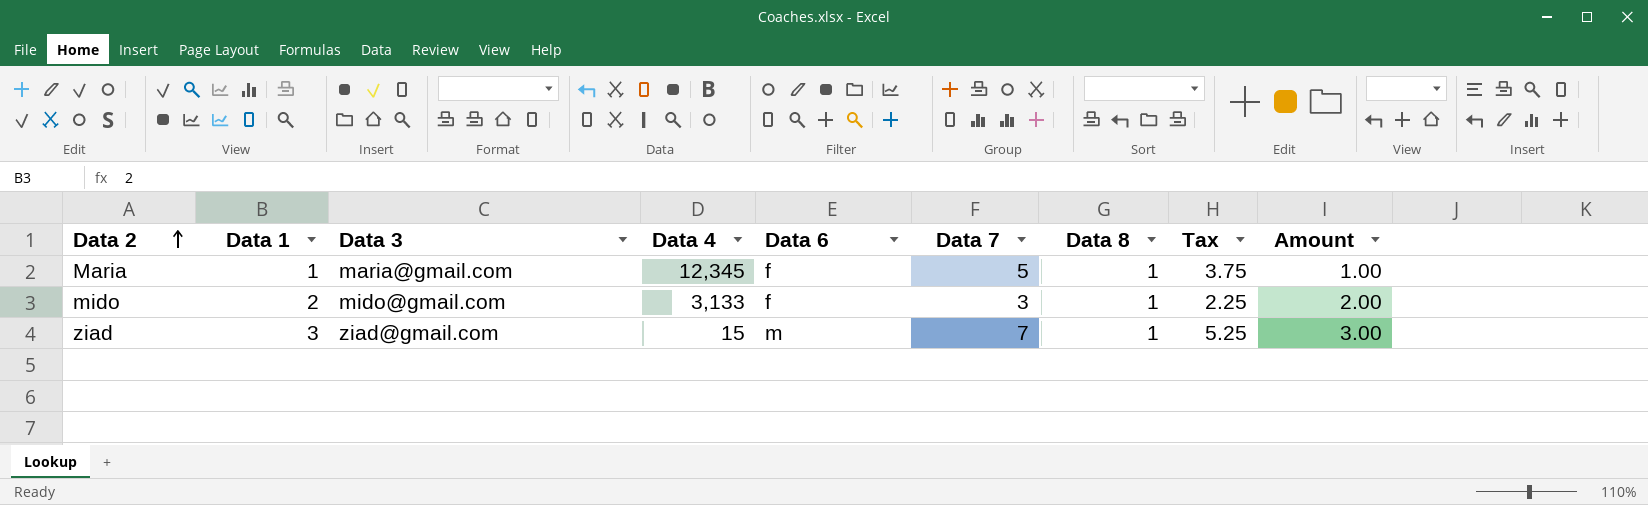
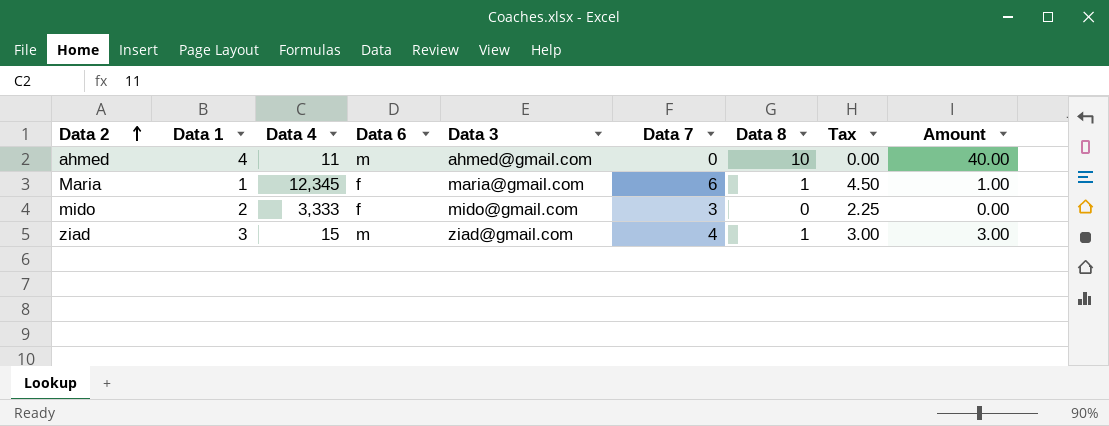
column Data 3 | position: 3 -> 5
row ahmed: none -> 4 | 11 | m | ahmed@gmail.com | 0 | 10 | 0.00 | 40.00
Maria | Data 7: 5 -> 6
Maria | Tax: 3.75 -> 4.50
mido | Data 4: 3,133 -> 3,333
mido | Data 8: 1 -> 0
mido | Amount: 2.00 -> 0.00
ziad | Data 7: 7 -> 4
ziad | Tax: 5.25 -> 3.00

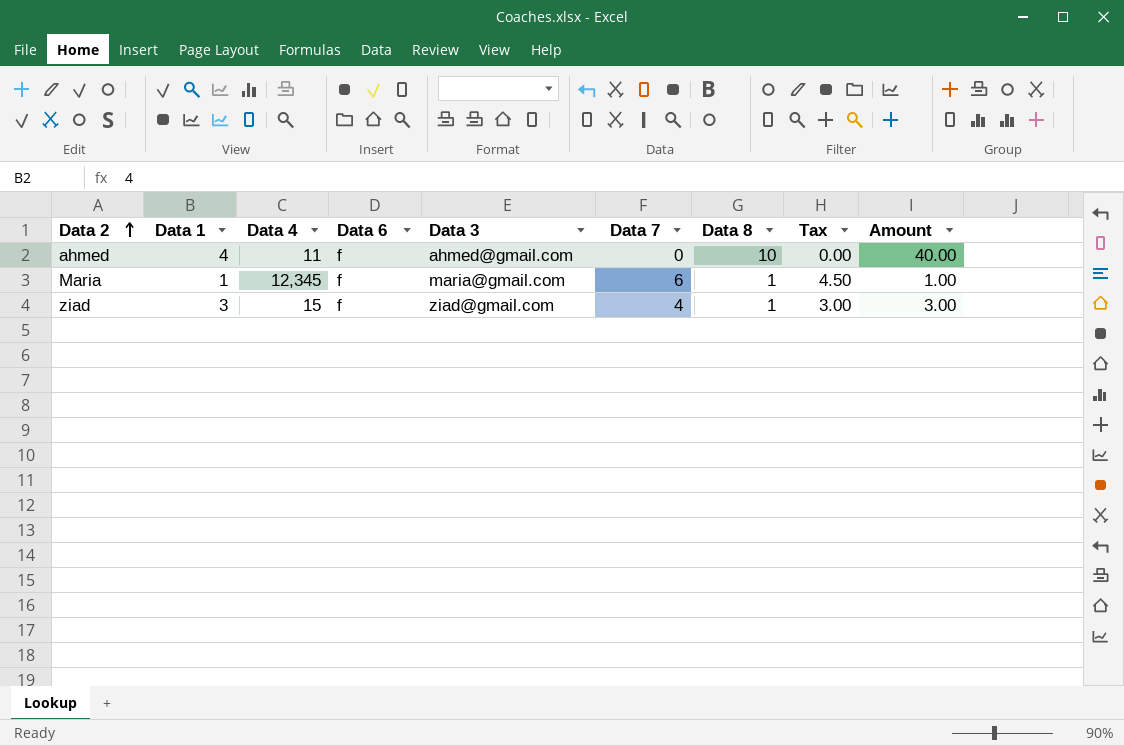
row mido: 2 | 3,333 | f | mido@gmail.com | 3 | 0 | 2.25 | 0.00 -> none
ahmed | Data 6: m -> f
ziad | Data 6: m -> f

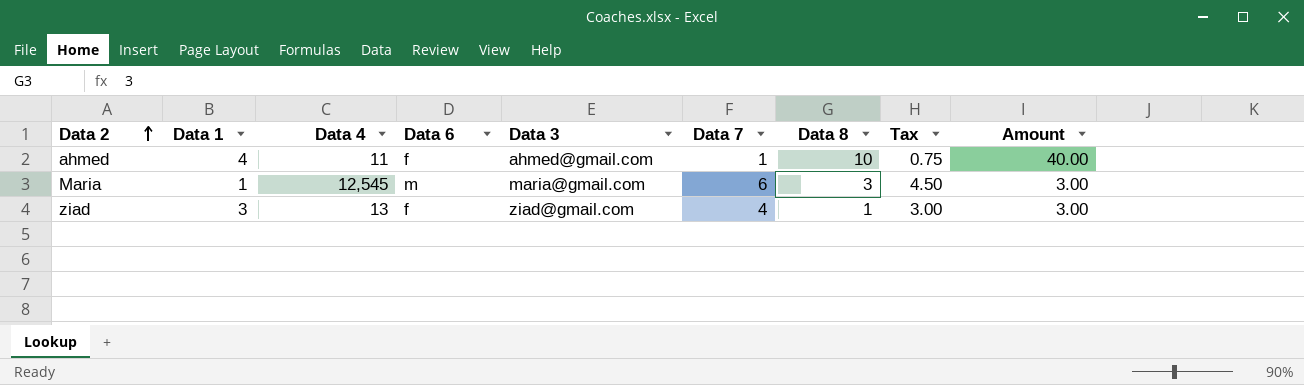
ahmed | Data 7: 0 -> 1
ahmed | Tax: 0.00 -> 0.75
Maria | Data 4: 12,345 -> 12,545
Maria | Data 6: f -> m
Maria | Data 8: 1 -> 3
Maria | Amount: 1.00 -> 3.00
ziad | Data 4: 15 -> 13

